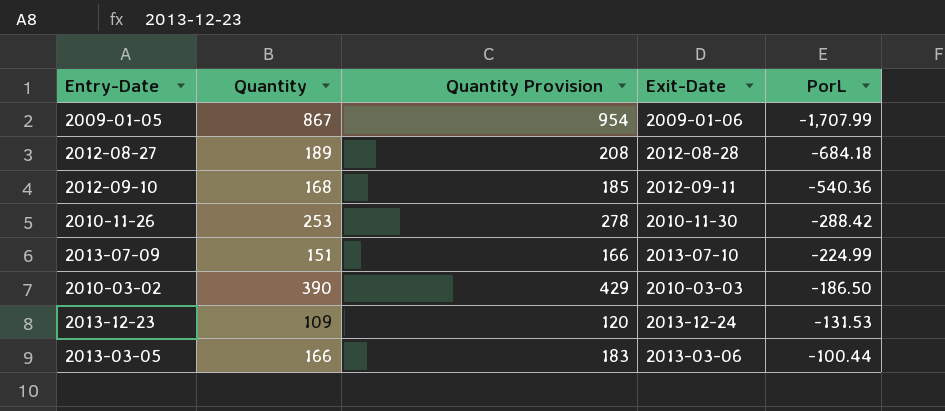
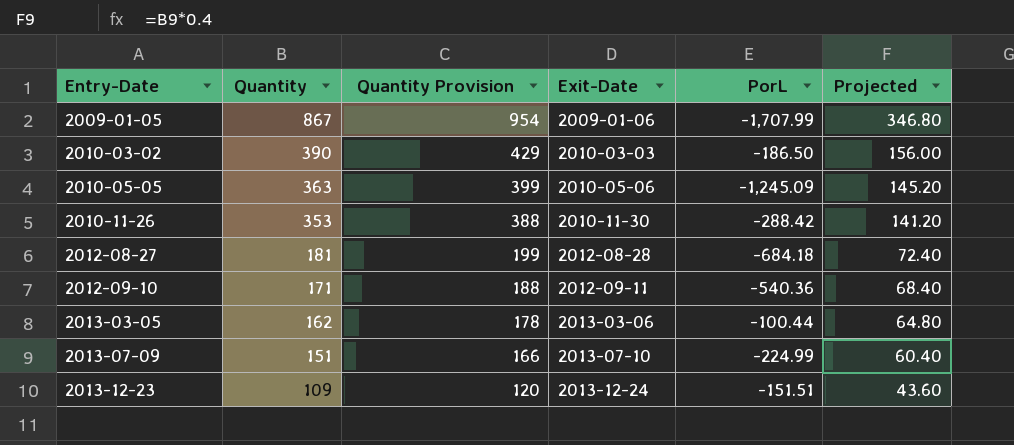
row order: PorL ascending -> Entry-Date ascending
column Projected | formula: none -> [Quantity] * 0.4
row 2010-05-05: none -> 363 | 399 | 2010-05-06 | -1,245.09 | 145.20
2010-11-26 | Quantity: 253 -> 353
2010-11-26 | Quantity Provision: 278 -> 388
2012-08-27 | Quantity: 189 -> 181
2012-08-27 | Quantity Provision: 208 -> 199
2012-09-10 | Quantity: 168 -> 171
2012-09-10 | Quantity Provision: 185 -> 188
2013-03-05 | Quantity: 166 -> 162
2013-03-05 | Quantity Provision: 183 -> 178
2013-12-23 | PorL: -131.53 -> -151.51

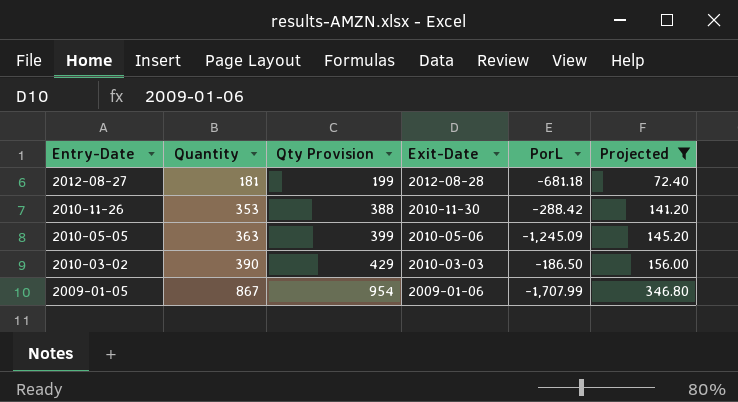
filter: none -> Projected >= 72.40
row order: Entry-Date ascending -> Entry-Date descending
column name: Quantity Provision -> Qty Provision
2012-08-27 | PorL: -684.18 -> -681.18

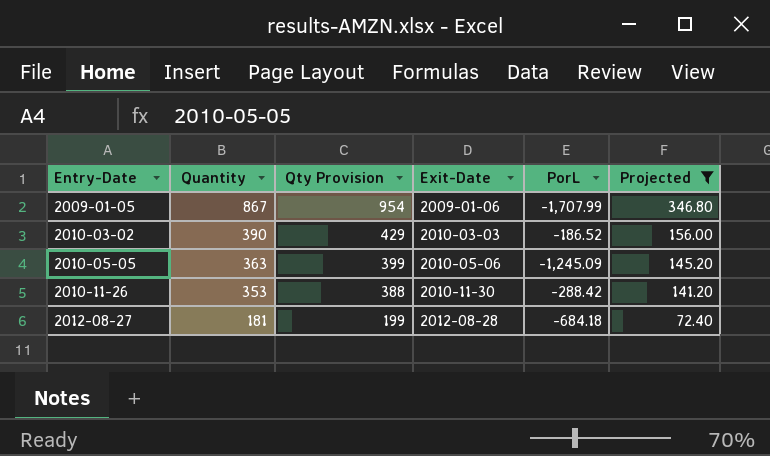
row order: Entry-Date descending -> Entry-Date ascending
2010-03-02 | PorL: -186.50 -> -186.52
2012-08-27 | PorL: -681.18 -> -684.18

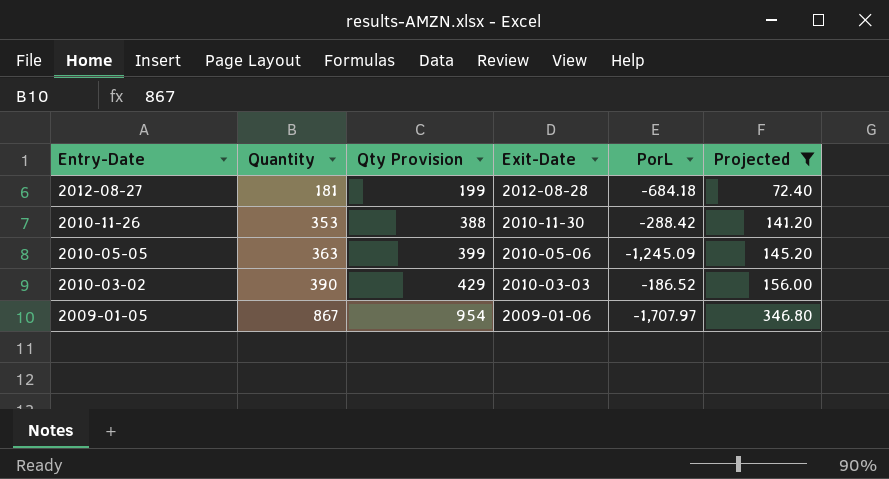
row order: Entry-Date ascending -> Entry-Date descending
2009-01-05 | PorL: -1,707.99 -> -1,707.97

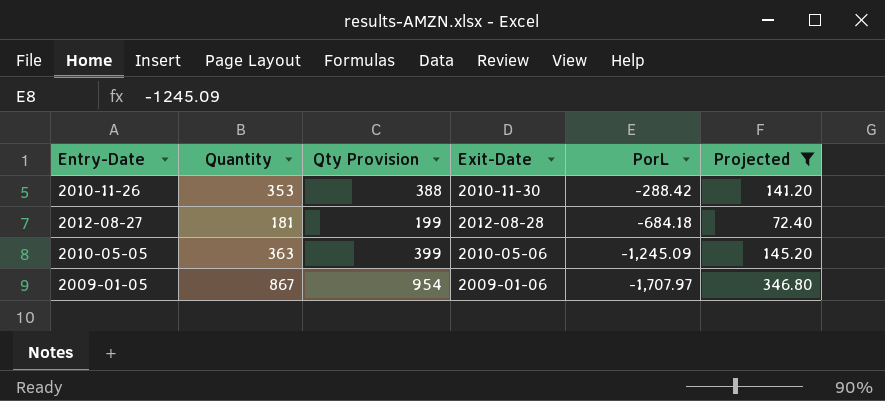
row order: Entry-Date descending -> PorL descending
row 2010-03-02: 390 | 429 | 2010-03-03 | -186.52 | 156.00 -> none

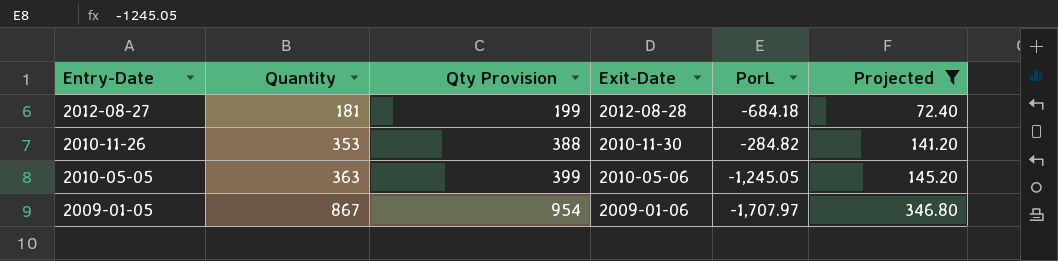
row order: PorL descending -> Entry-Date descending
2010-11-26 | PorL: -288.42 -> -284.82
2010-05-05 | PorL: -1,245.09 -> -1,245.05

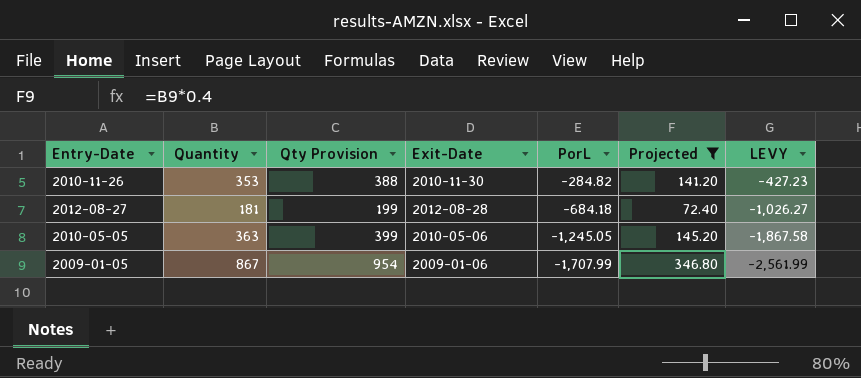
row order: Entry-Date descending -> PorL descending
column LEVY | formula: none -> [PorL] * 1.5
2009-01-05 | PorL: -1,707.97 -> -1,707.99

